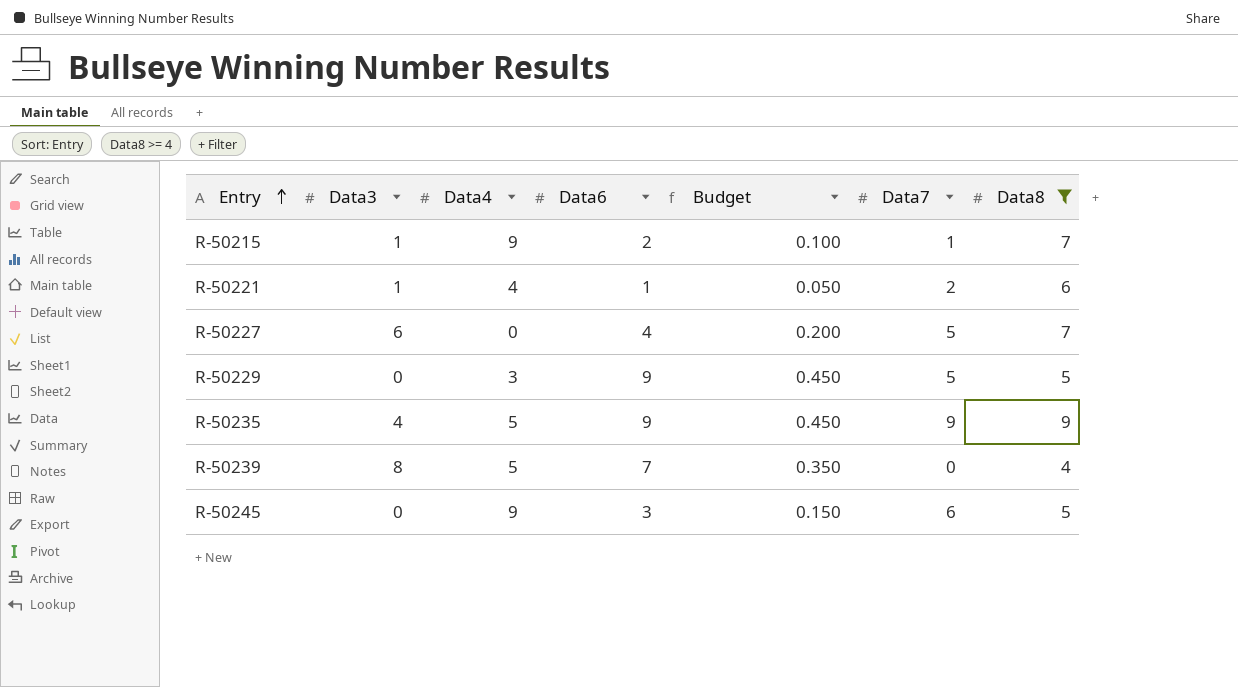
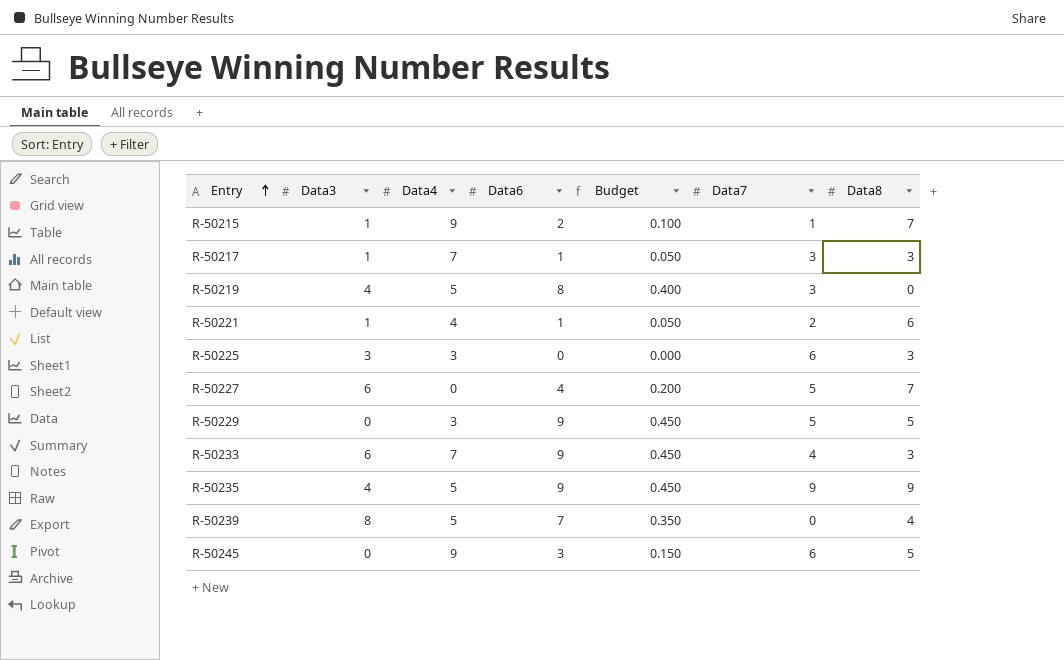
filter: Data8 >= 4 -> none

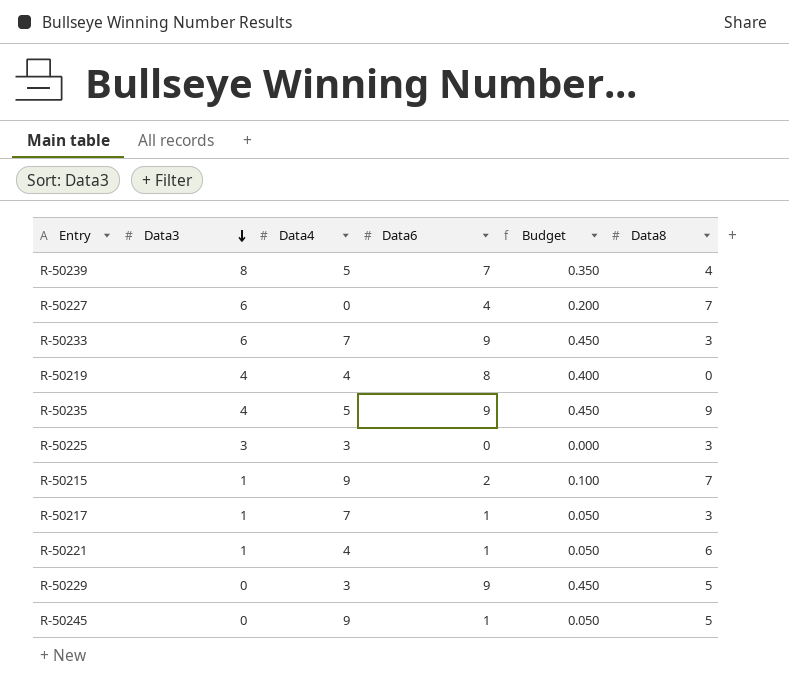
row order: Entry ascending -> Data3 descending
column Data7 | position: 6 -> none
R-50219 | Data4: 5 -> 4
R-50245 | Data6: 3 -> 1
R-50245 | Budget: 0.150 -> 0.050

